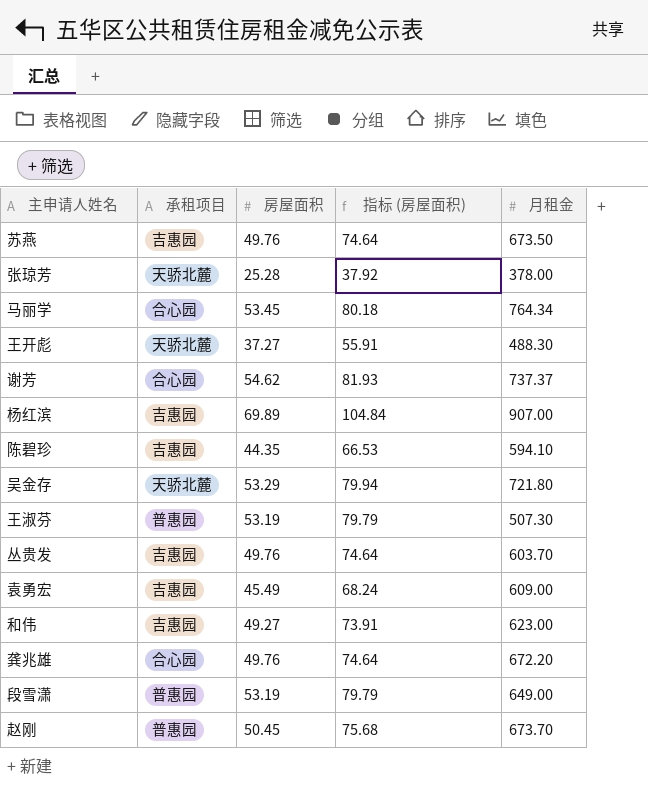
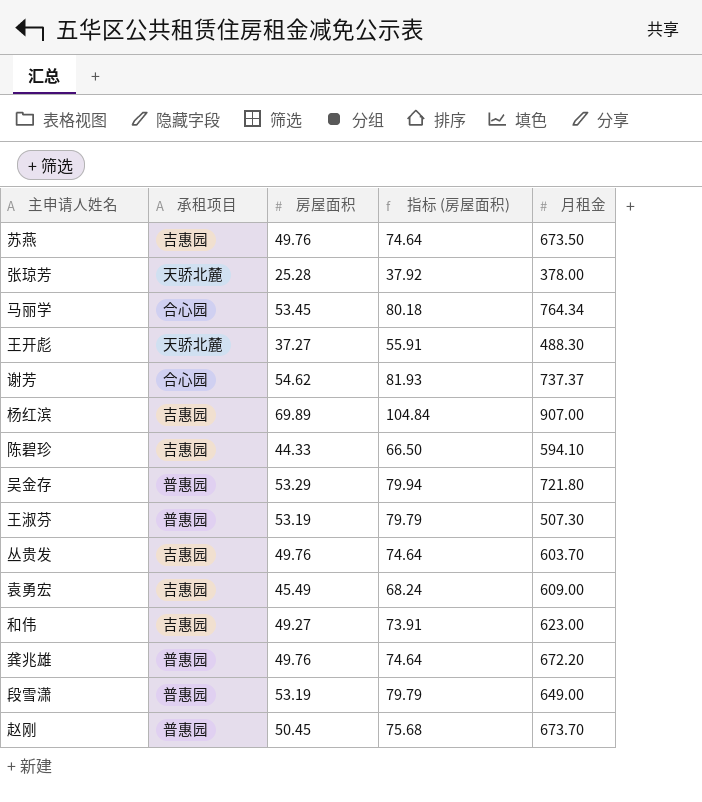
陈碧珍 | 房屋面积: 44.35 -> 44.33
陈碧珍 | 指标 (房屋面积): 66.53 -> 66.50
吴金存 | 承租项目: 天骄北麓 -> 普惠园
龚兆雄 | 承租项目: 合心园 -> 普惠园

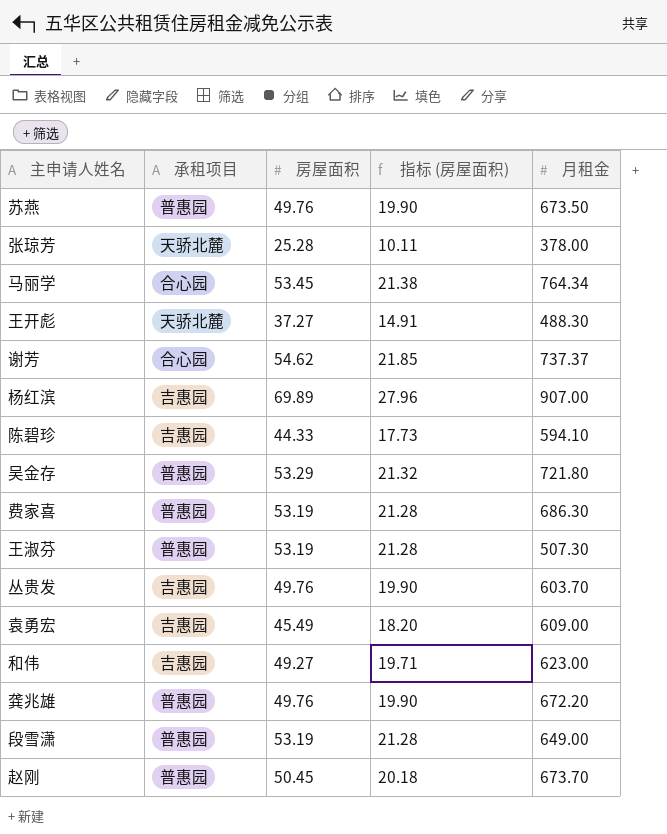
column 指标 (房屋面积) | formula: [房屋面积] * 1.5 -> [房屋面积] * 0.4
苏燕 | 承租项目: 吉惠园 -> 普惠园
row 费家喜: none -> 普惠园 | 53.19 | 21.28 | 686.30

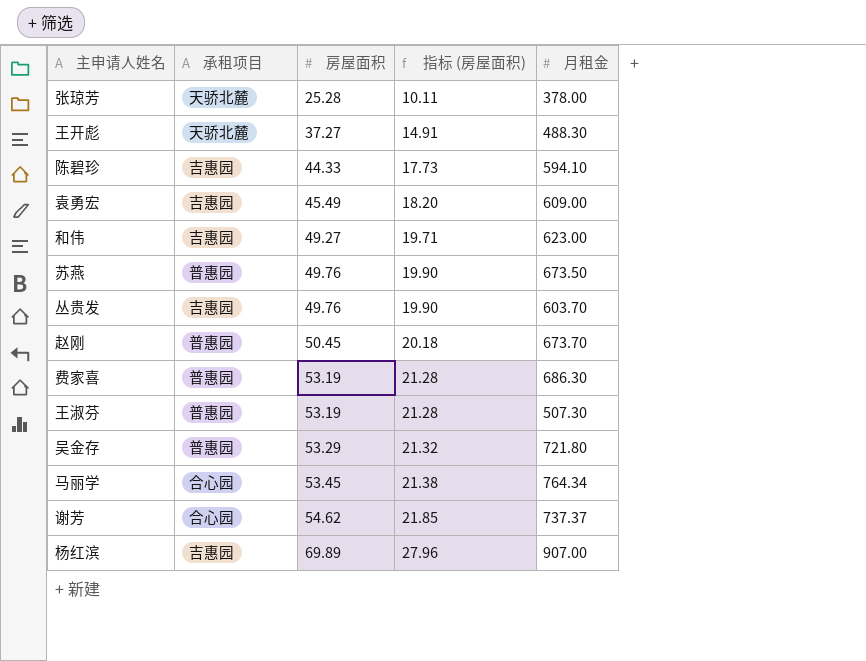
row order: none -> 房屋面积 ascending
row 龚兆雄: 普惠园 | 49.76 | 19.90 | 672.20 -> none
row 段雪潇: 普惠园 | 53.19 | 21.28 | 649.00 -> none

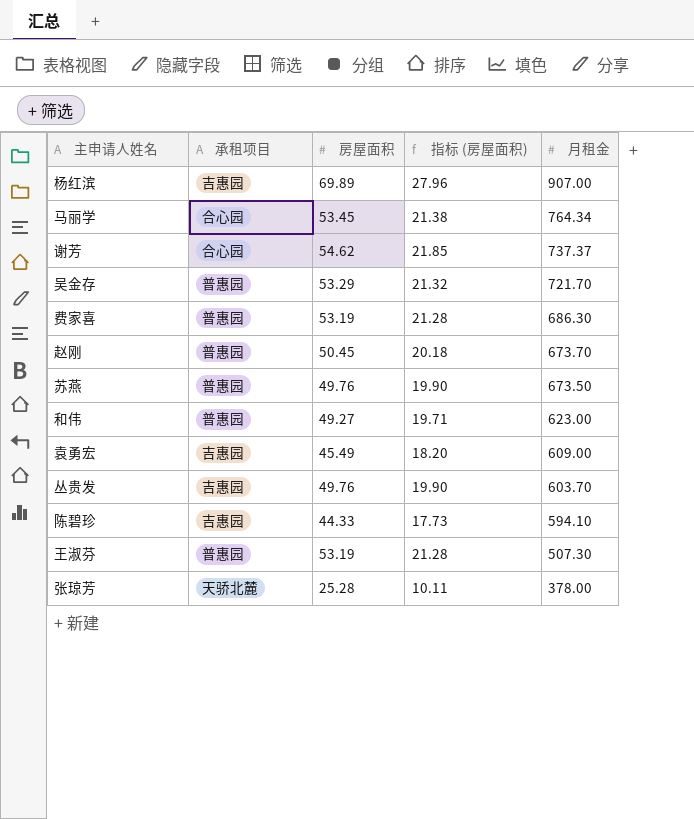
row order: 房屋面积 ascending -> 月租金 descending
row 王开彪: 天骄北麓 | 37.27 | 14.91 | 488.30 -> none
吴金存 | 月租金: 721.80 -> 721.70
和伟 | 承租项目: 吉惠园 -> 普惠园

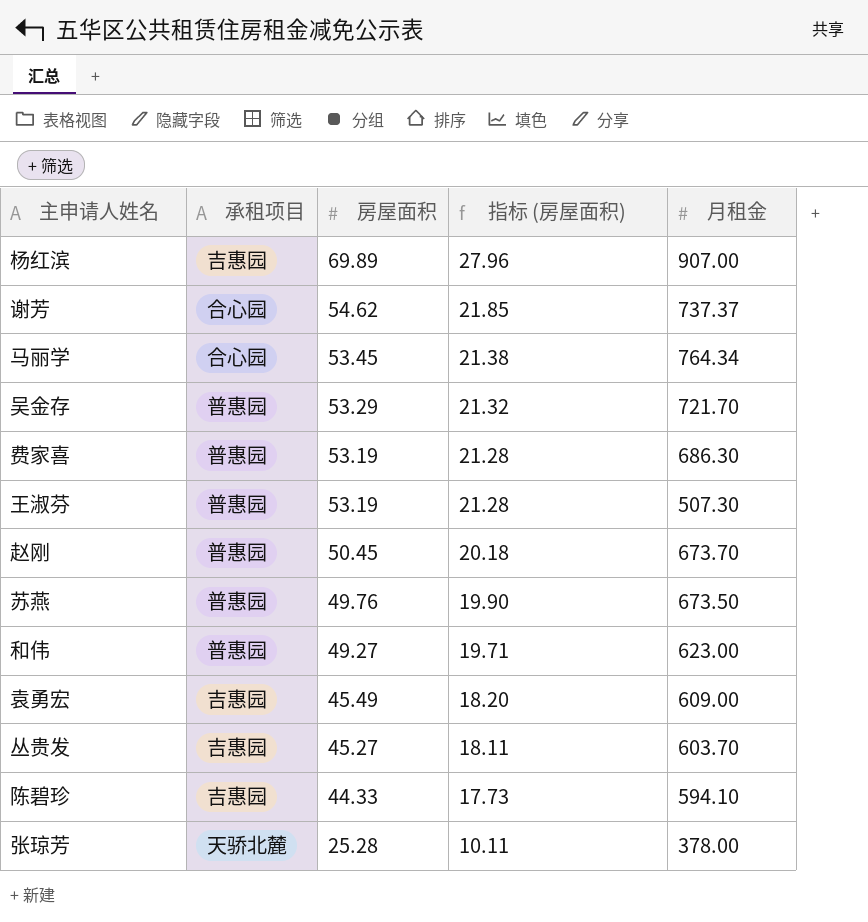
row order: 月租金 descending -> 房屋面积 descending
丛贵发 | 房屋面积: 49.76 -> 45.27
丛贵发 | 指标 (房屋面积): 19.90 -> 18.11

